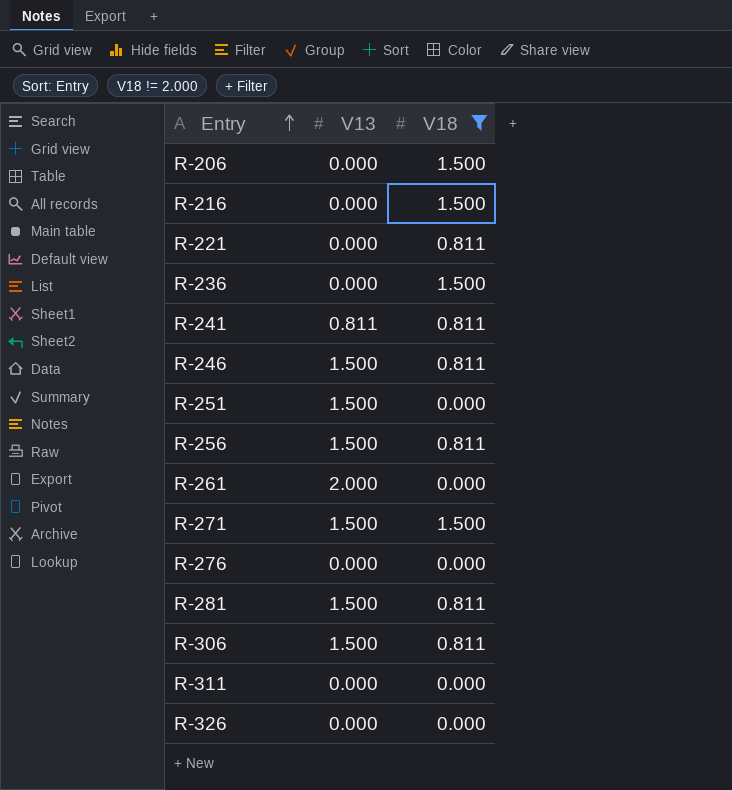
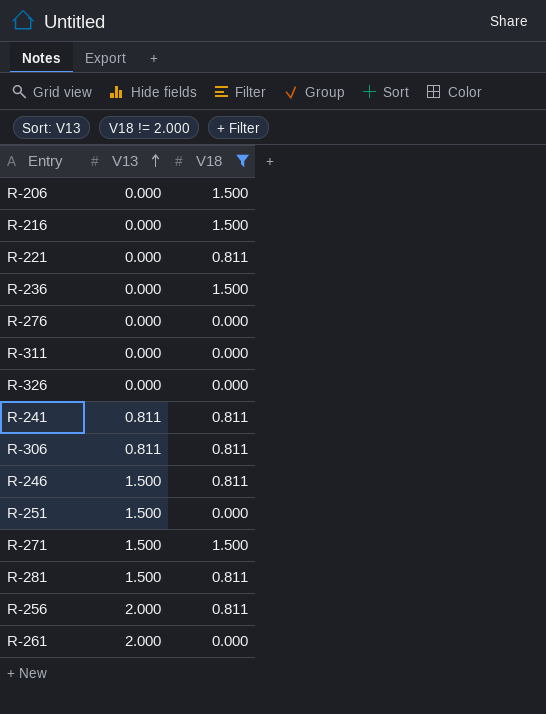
row order: Entry ascending -> V13 ascending
R-306 | V13: 1.500 -> 0.811
R-256 | V13: 1.500 -> 2.000

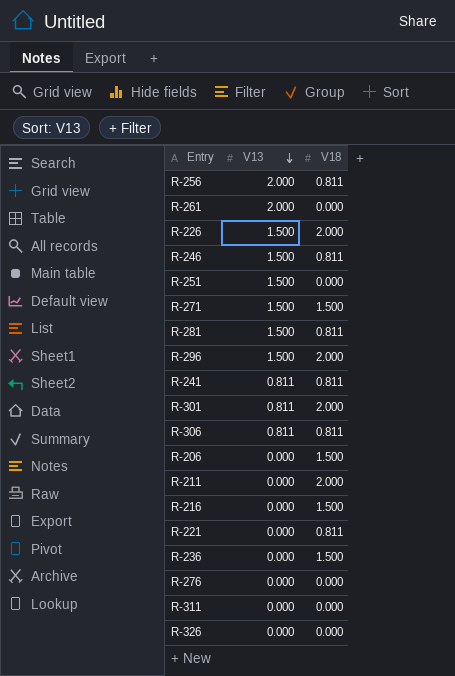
filter: V18 != 2.000 -> none
row order: V13 ascending -> V13 descending

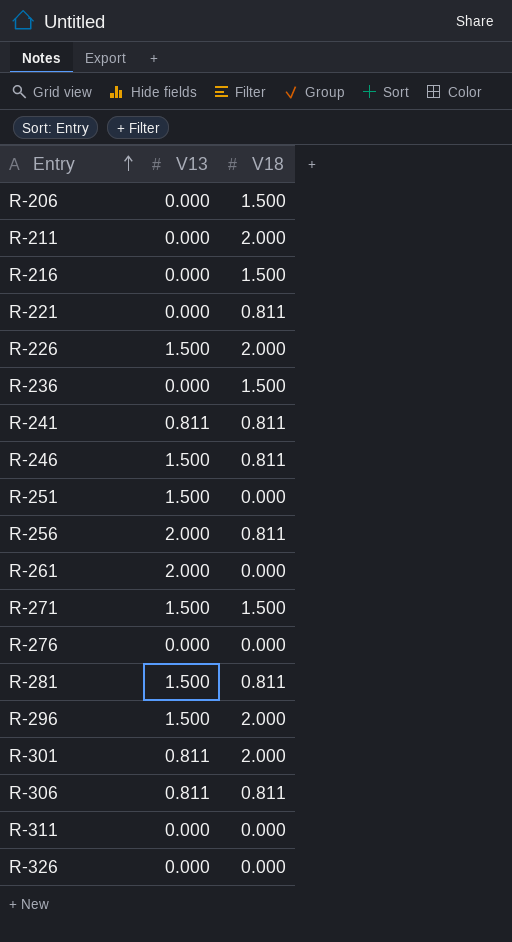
row order: V13 descending -> Entry ascending

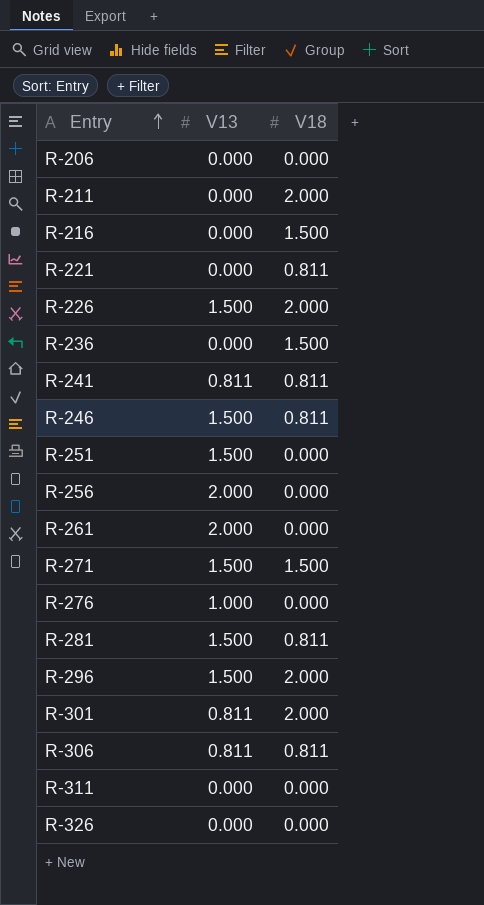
R-206 | V18: 1.500 -> 0.000
R-256 | V18: 0.811 -> 0.000
R-276 | V13: 0.000 -> 1.000

